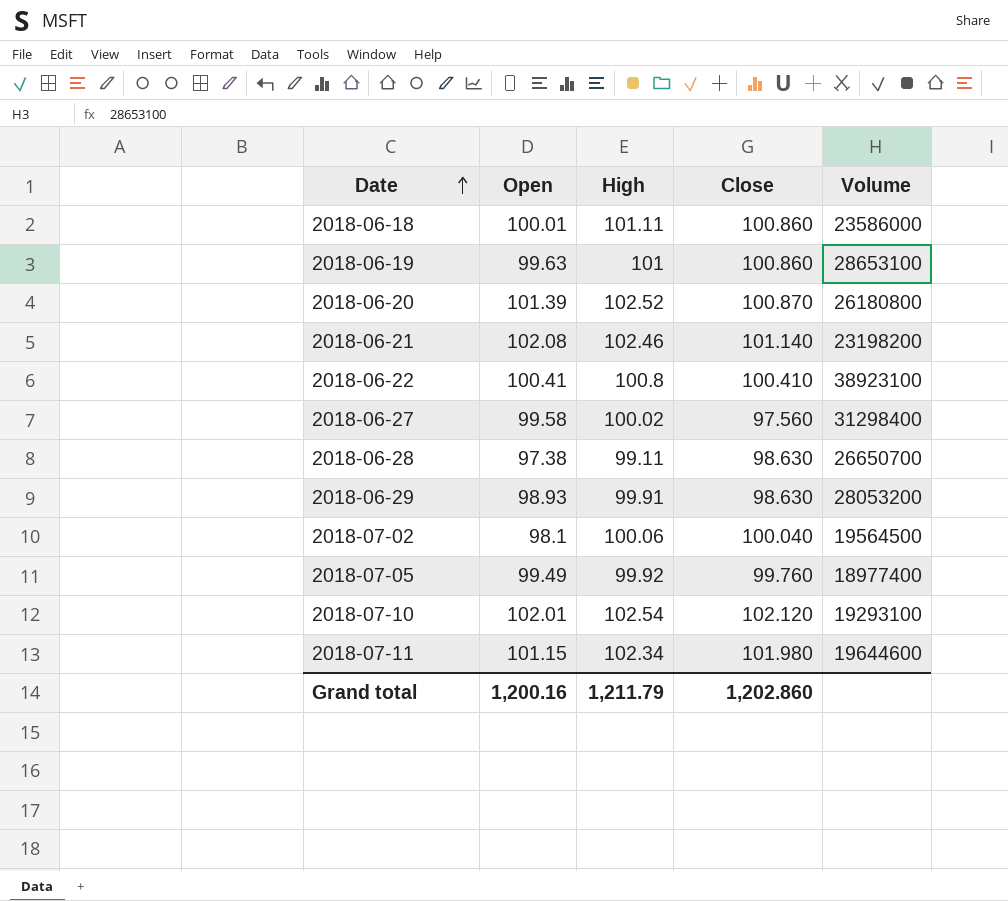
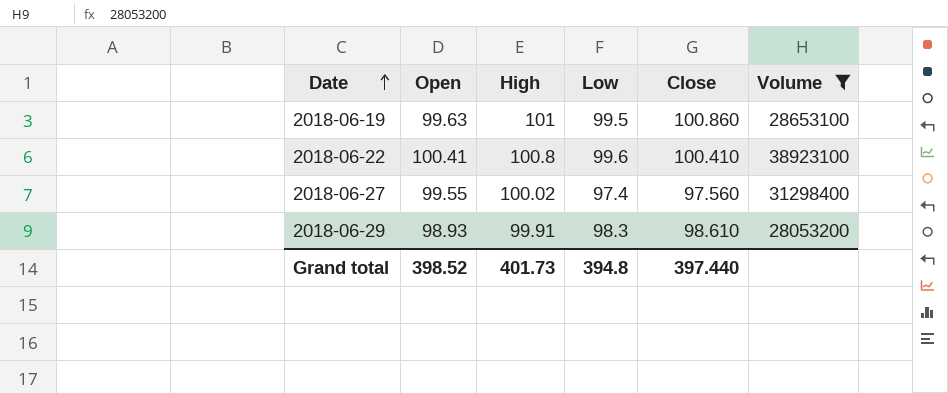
filter: none -> Volume >= 28053200
column Low | position: none -> 4
2018-06-27 | Open: 99.58 -> 99.55
2018-06-29 | Close: 98.630 -> 98.610
Grand total | Open: 1,200.16 -> 398.52
Grand total | High: 1,211.79 -> 401.73
Grand total | Close: 1,202.860 -> 397.440

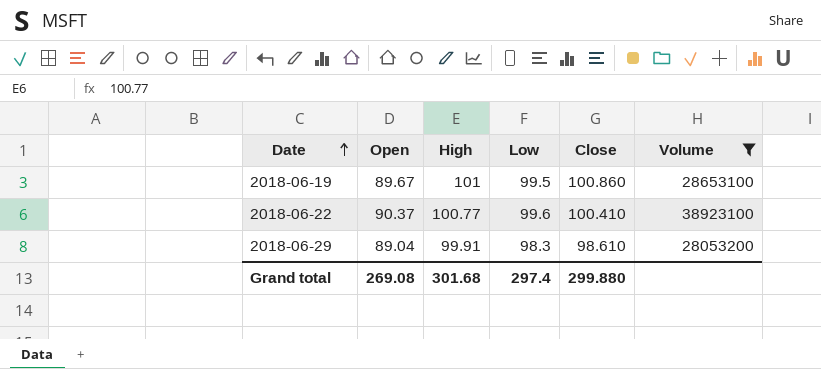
row 2018-06-27: 99.55 | 100.02 | 97.4 | 97.560 | 31298400 -> none
2018-06-19 | Open: 99.63 -> 89.67
2018-06-22 | Open: 100.41 -> 90.37
2018-06-22 | High: 100.8 -> 100.77
2018-06-29 | Open: 98.93 -> 89.04
Grand total | Open: 398.52 -> 269.08
Grand total | High: 401.73 -> 301.68
Grand total | Low: 394.8 -> 297.4
Grand total | Close: 397.440 -> 299.880

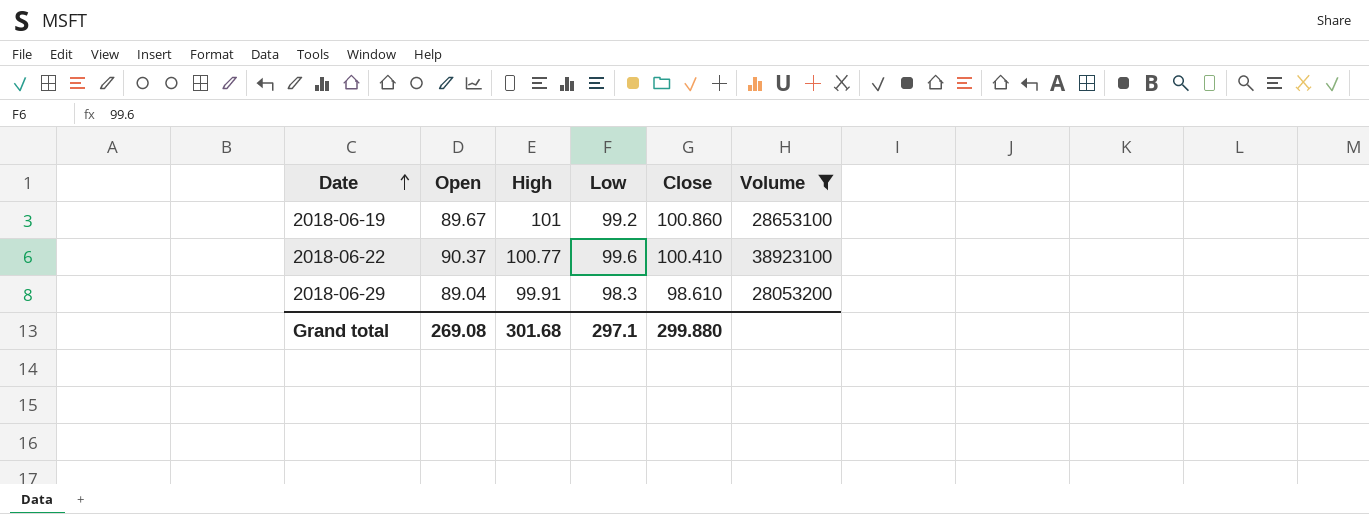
2018-06-19 | Low: 99.5 -> 99.2
Grand total | Low: 297.4 -> 297.1

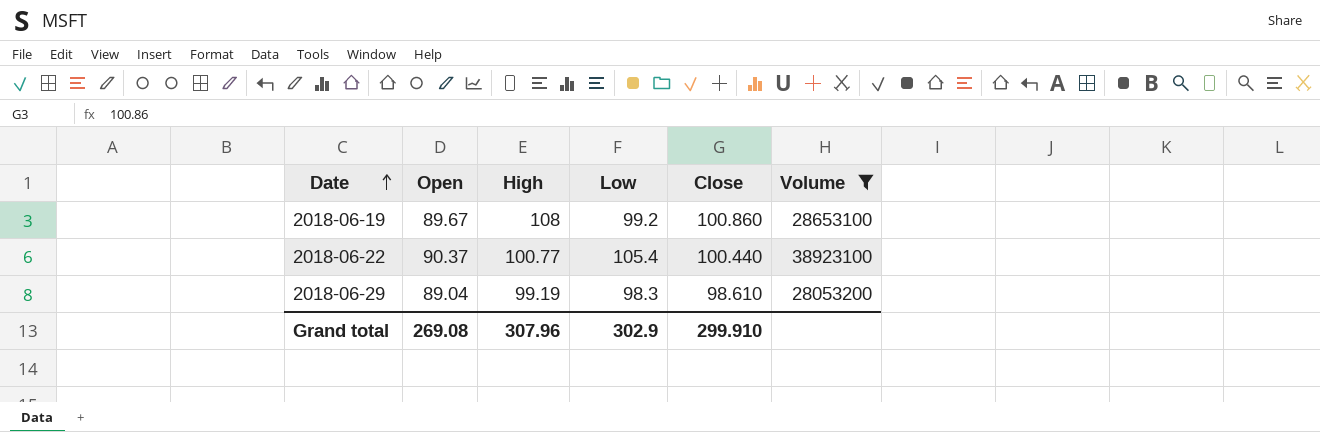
2018-06-19 | High: 101 -> 108
2018-06-22 | Low: 99.6 -> 105.4
2018-06-22 | Close: 100.410 -> 100.440
2018-06-29 | High: 99.91 -> 99.19
Grand total | High: 301.68 -> 307.96
Grand total | Low: 297.1 -> 302.9
Grand total | Close: 299.880 -> 299.910

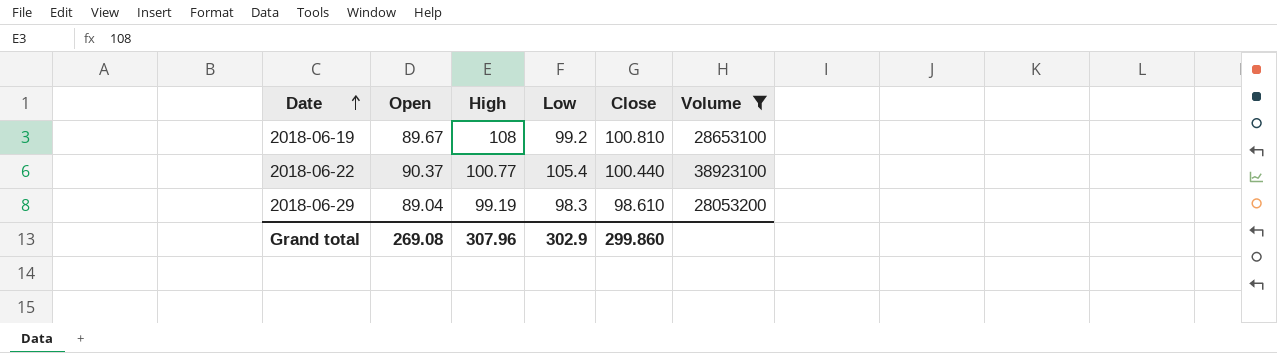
2018-06-19 | Close: 100.860 -> 100.810
Grand total | Close: 299.910 -> 299.860

